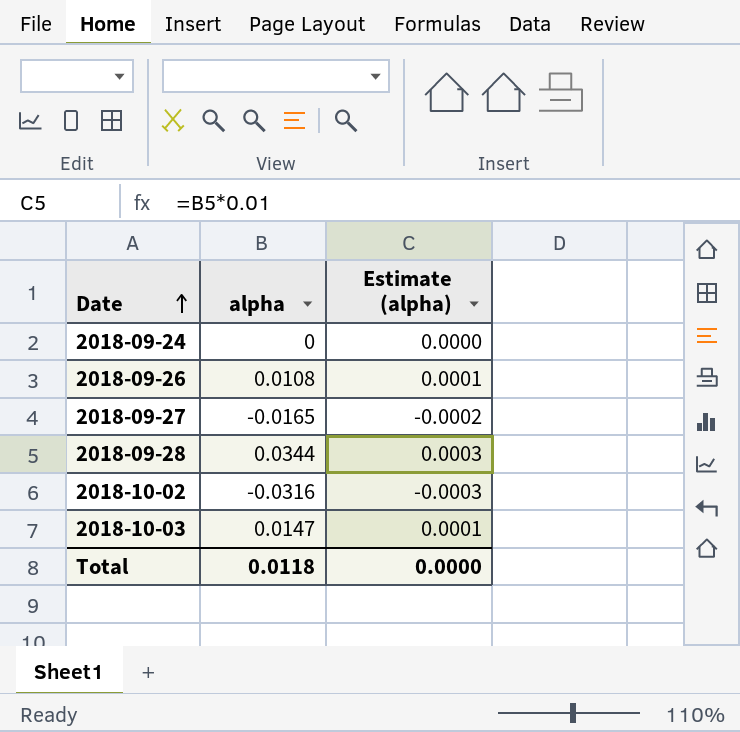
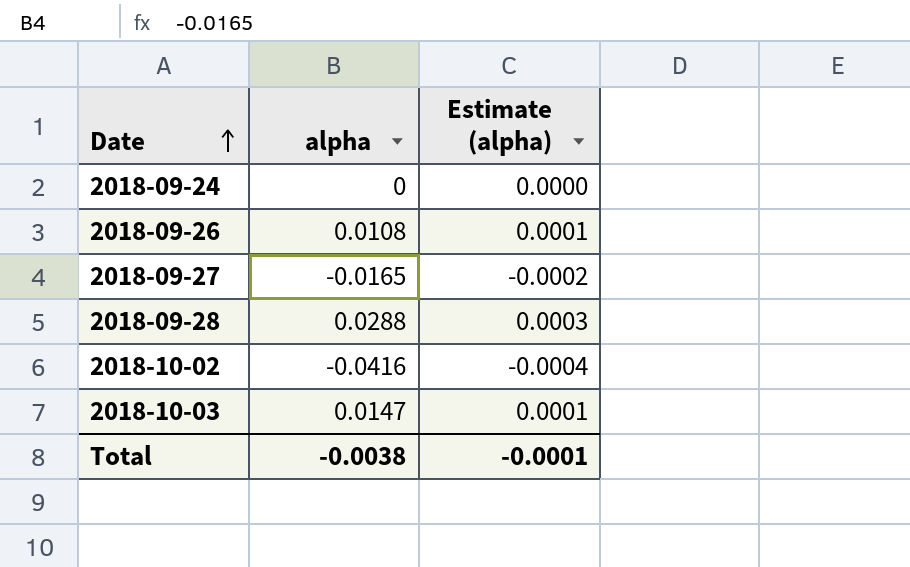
2018-09-28 | alpha: 0.0344 -> 0.0288
2018-10-02 | alpha: -0.0316 -> -0.0416
2018-10-02 | Estimate (alpha): -0.0003 -> -0.0004
Total | alpha: 0.0118 -> -0.0038
Total | Estimate (alpha): 0.0000 -> -0.0001

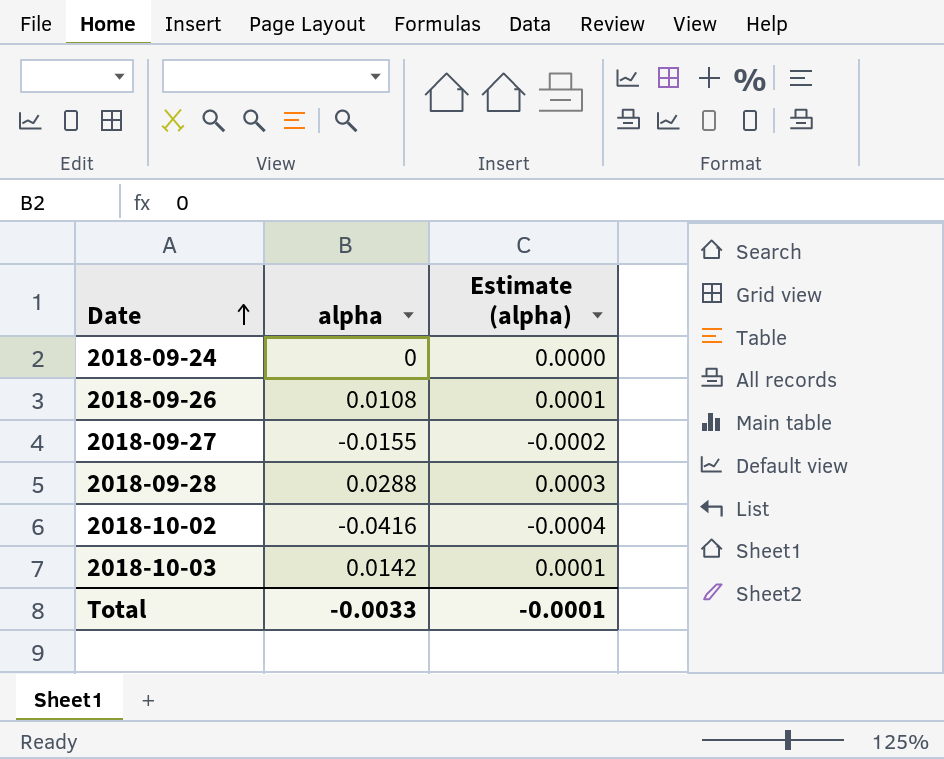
2018-09-27 | alpha: -0.0165 -> -0.0155
2018-10-03 | alpha: 0.0147 -> 0.0142
Total | alpha: -0.0038 -> -0.0033

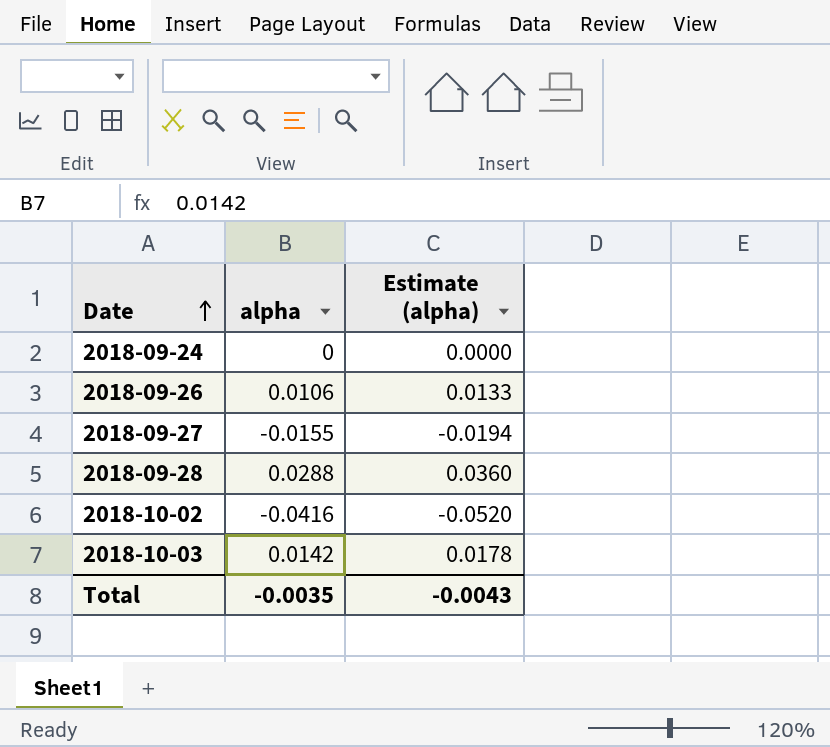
column Estimate (alpha) | formula: [alpha] * 0.01 -> [alpha] * 1.25
2018-09-26 | alpha: 0.0108 -> 0.0106
Total | alpha: -0.0033 -> -0.0035
Total | Estimate (alpha): -0.0001 -> -0.0043

